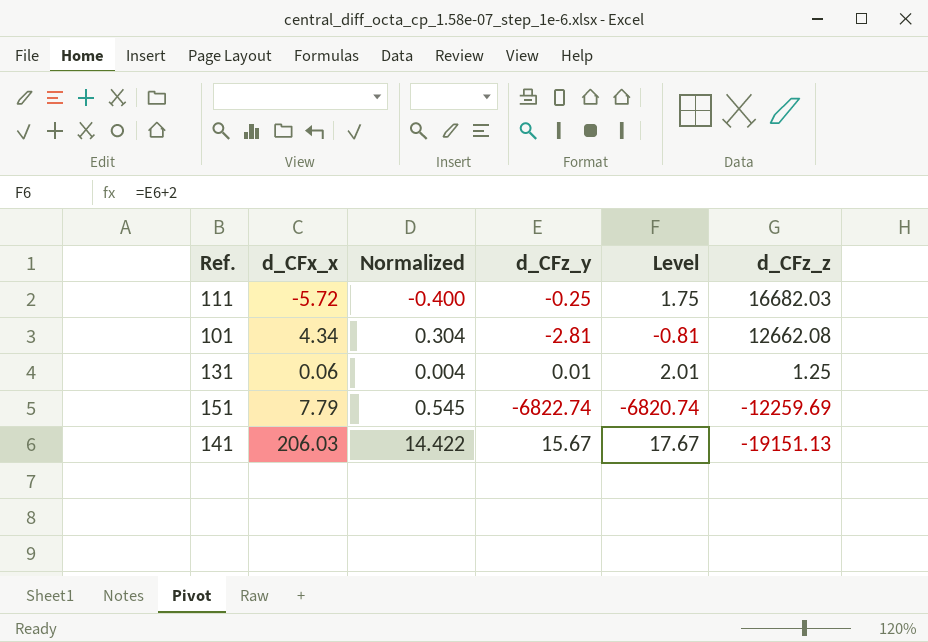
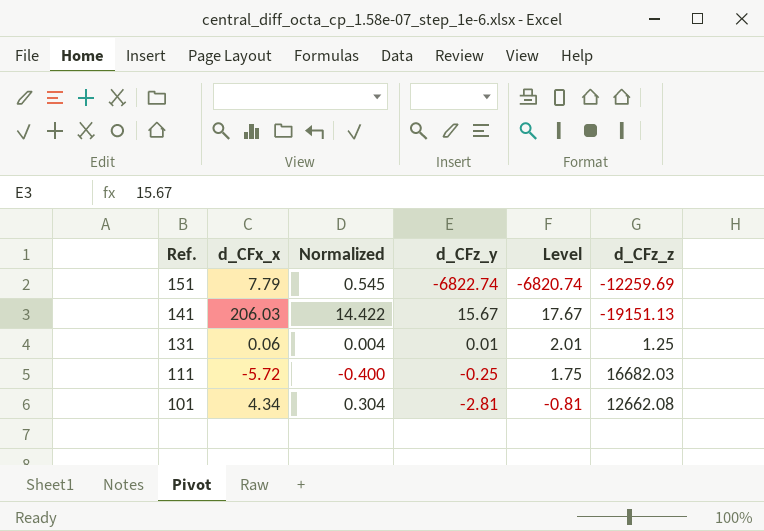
row order: d_CFz_z descending -> Ref. descending

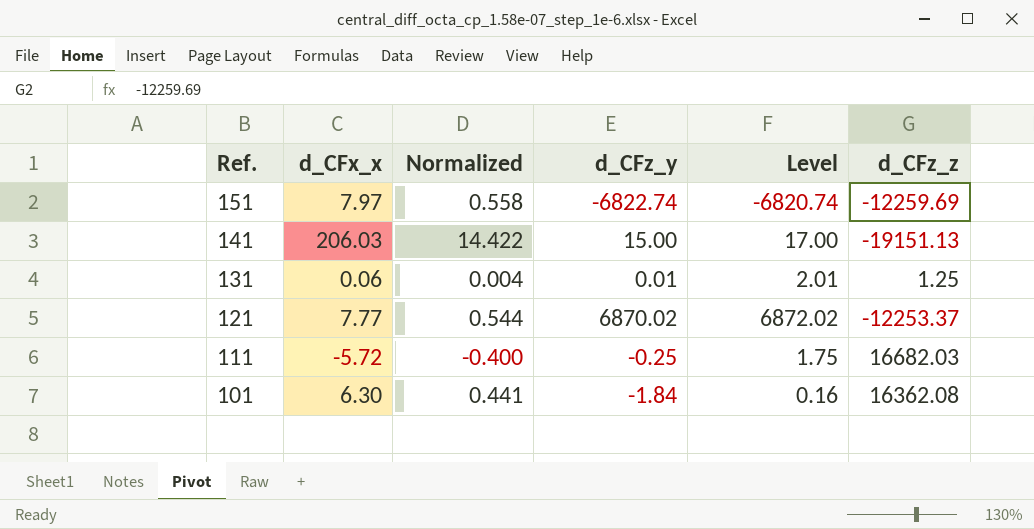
151 | d_CFx_x: 7.79 -> 7.97
151 | Normalized: 0.545 -> 0.558
141 | d_CFz_y: 15.67 -> 15.00
141 | Level: 17.67 -> 17.00
row 121: none -> 7.77 | 0.544 | 6870.02 | 6872.02 | -12253.37
101 | d_CFx_x: 4.34 -> 6.30
101 | Normalized: 0.304 -> 0.441
101 | d_CFz_y: -2.81 -> -1.84
101 | Level: -0.81 -> 0.16
101 | d_CFz_z: 12662.08 -> 16362.08

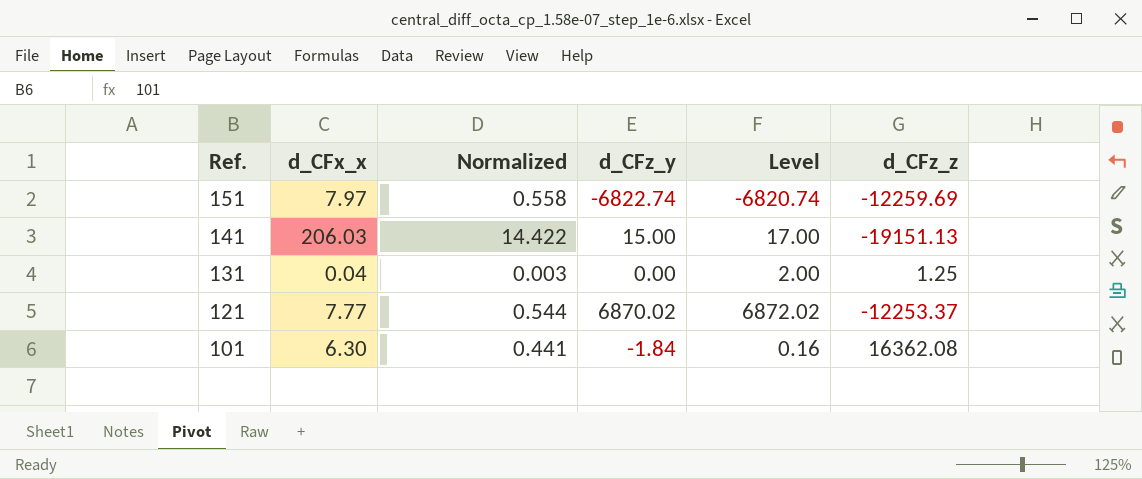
row 111: -5.72 | -0.400 | -0.25 | 1.75 | 16682.03 -> none
131 | d_CFx_x: 0.06 -> 0.04
131 | Normalized: 0.004 -> 0.003
131 | d_CFz_y: 0.01 -> 0.00
131 | Level: 2.01 -> 2.00

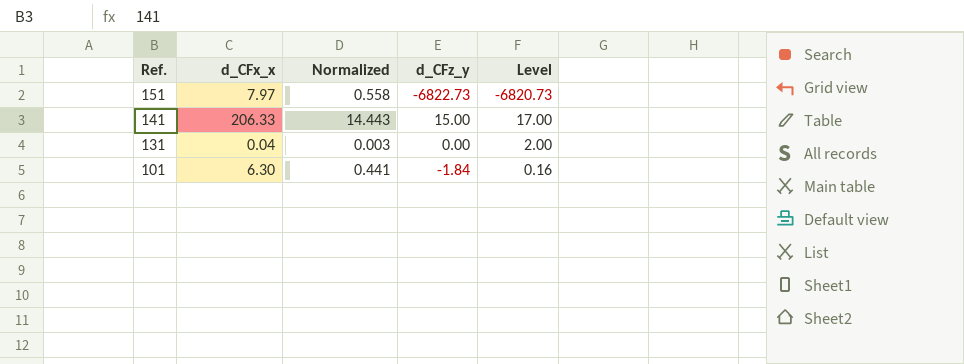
column d_CFz_z | position: 6 -> none
row 121: 7.77 | 0.544 | 6870.02 | 6872.02 | -12253.37 -> none
151 | d_CFz_y: -6822.74 -> -6822.73
151 | Level: -6820.74 -> -6820.73
141 | d_CFx_x: 206.03 -> 206.33
141 | Normalized: 14.422 -> 14.443

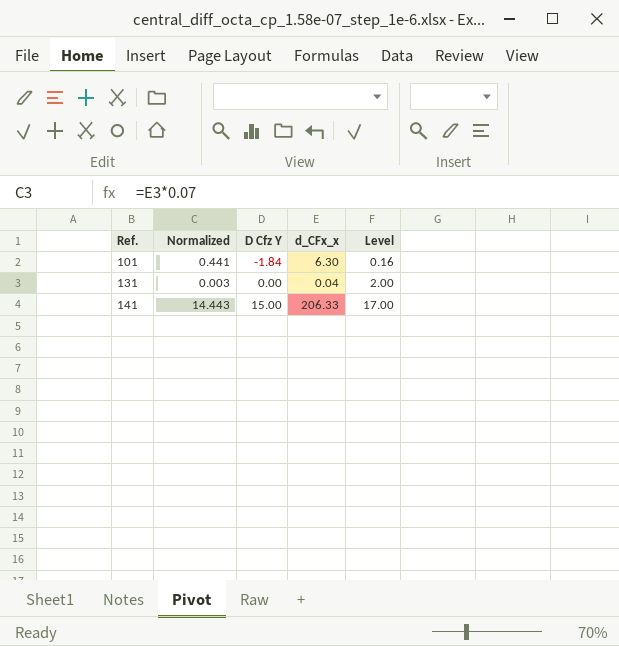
row order: Ref. descending -> Ref. ascending
column name: d_CFz_y -> D Cfz Y
column d_CFx_x | position: 2 -> 4
row 151: 7.97 | 0.558 | -6822.73 | -6820.73 -> none

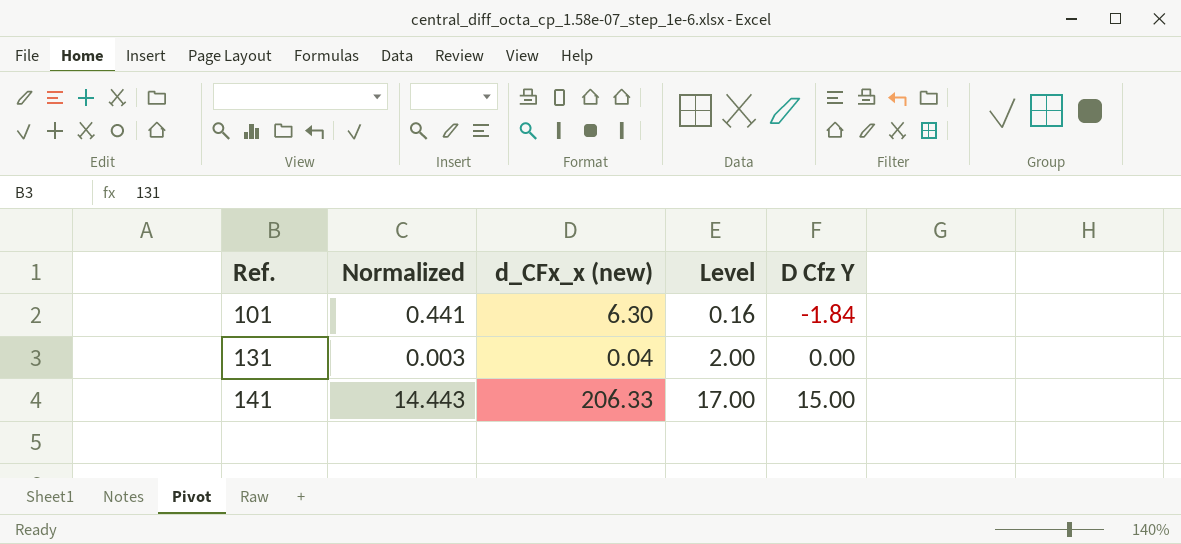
column name: d_CFx_x -> d_CFx_x (new)
column D Cfz Y | position: 3 -> 5

